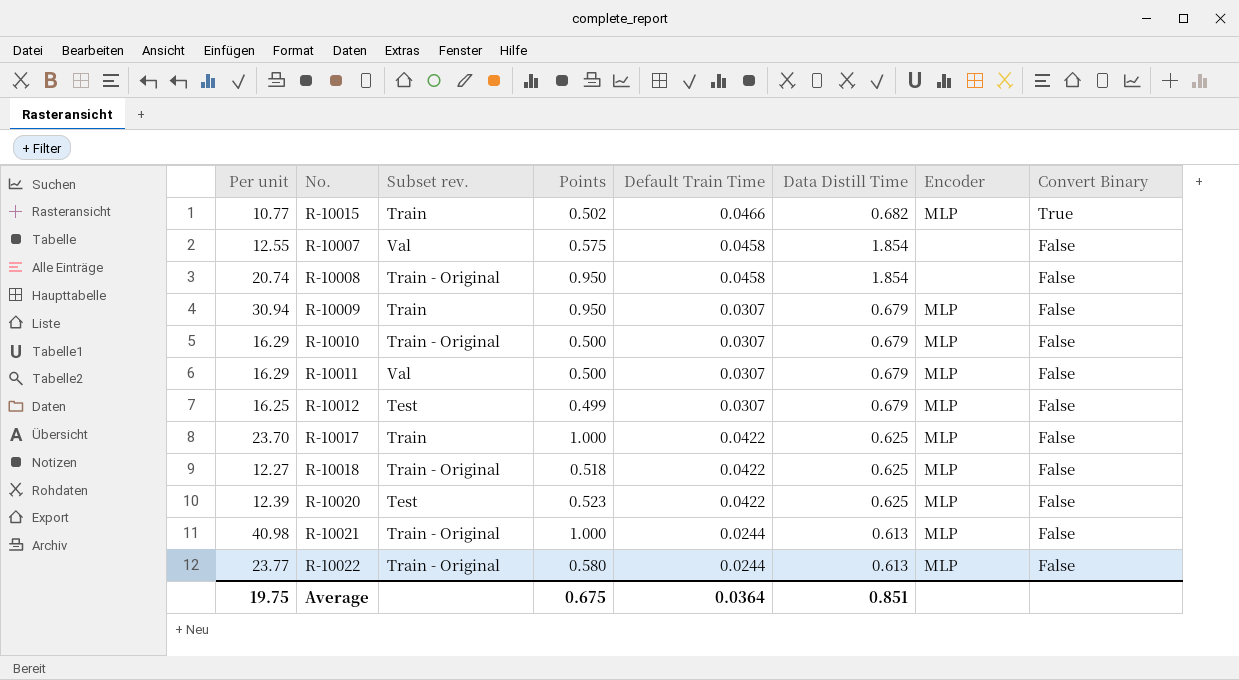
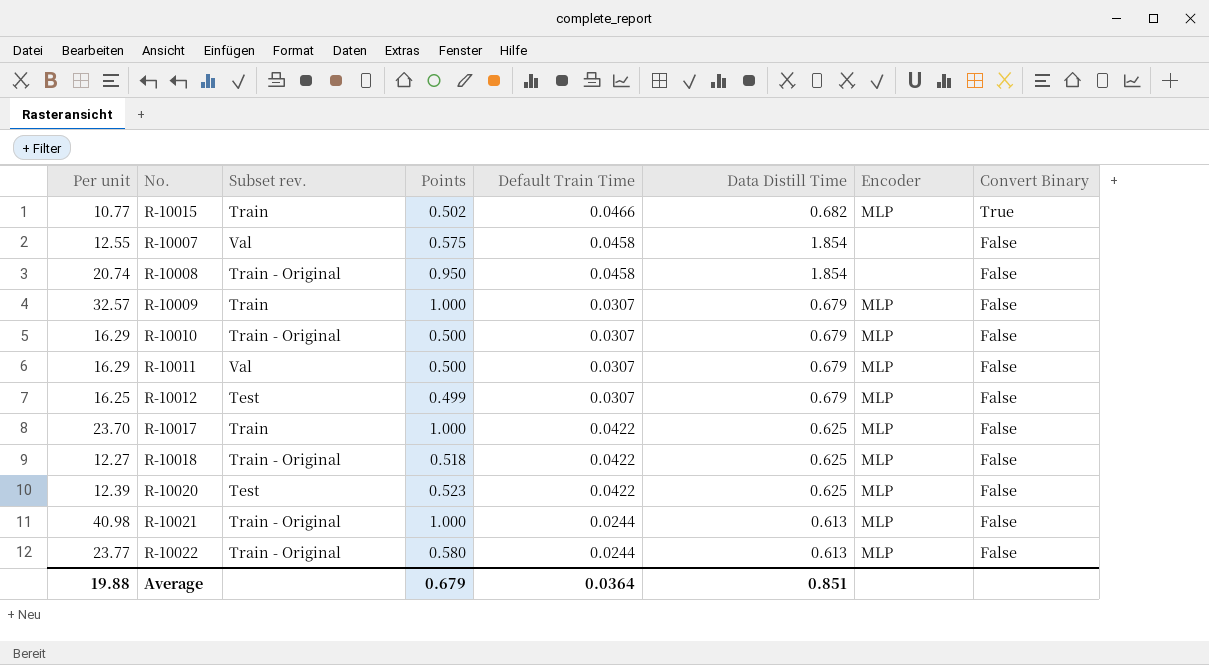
R-10009 | Per unit: 30.94 -> 32.57
R-10009 | Points: 0.950 -> 1.000
Average | Per unit: 19.75 -> 19.88
Average | Points: 0.675 -> 0.679

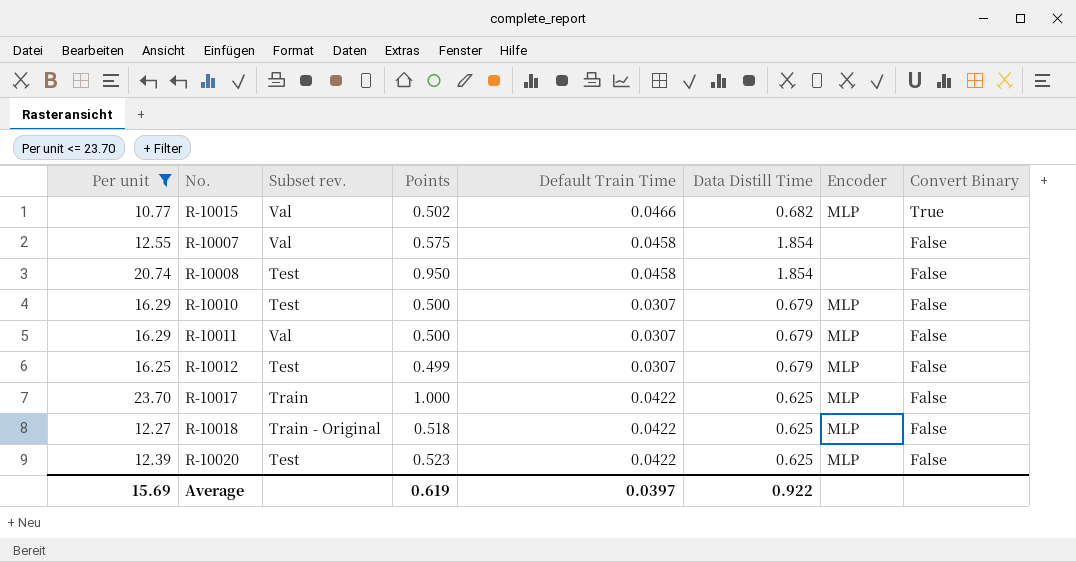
filter: none -> Per unit <= 23.70
R-10015 | Subset rev.: Train -> Val
R-10008 | Subset rev.: Train - Original -> Test
R-10010 | Subset rev.: Train - Original -> Test
Average | Per unit: 19.88 -> 15.69
Average | Points: 0.679 -> 0.619
Average | Default Train Time: 0.0364 -> 0.0397
Average | Data Distill Time: 0.851 -> 0.922

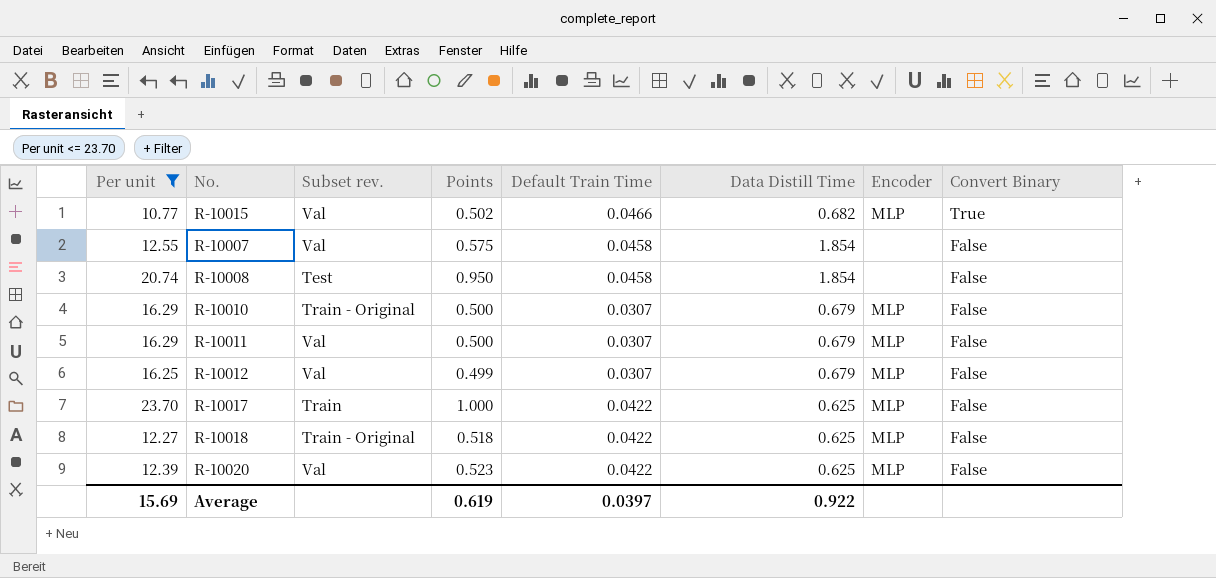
R-10010 | Subset rev.: Test -> Train - Original
R-10012 | Subset rev.: Test -> Val
R-10020 | Subset rev.: Test -> Val

